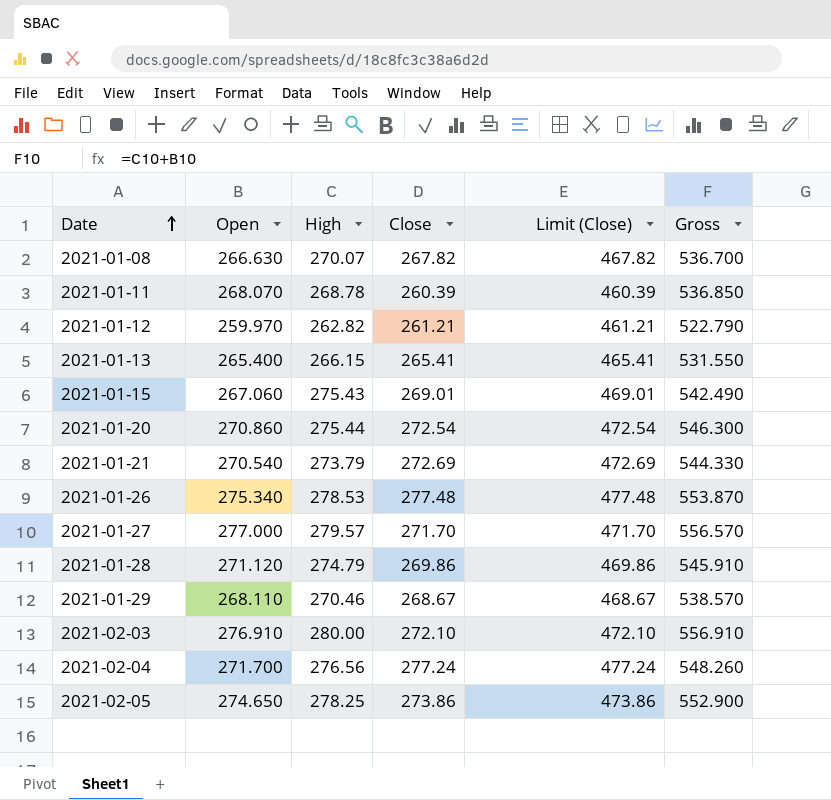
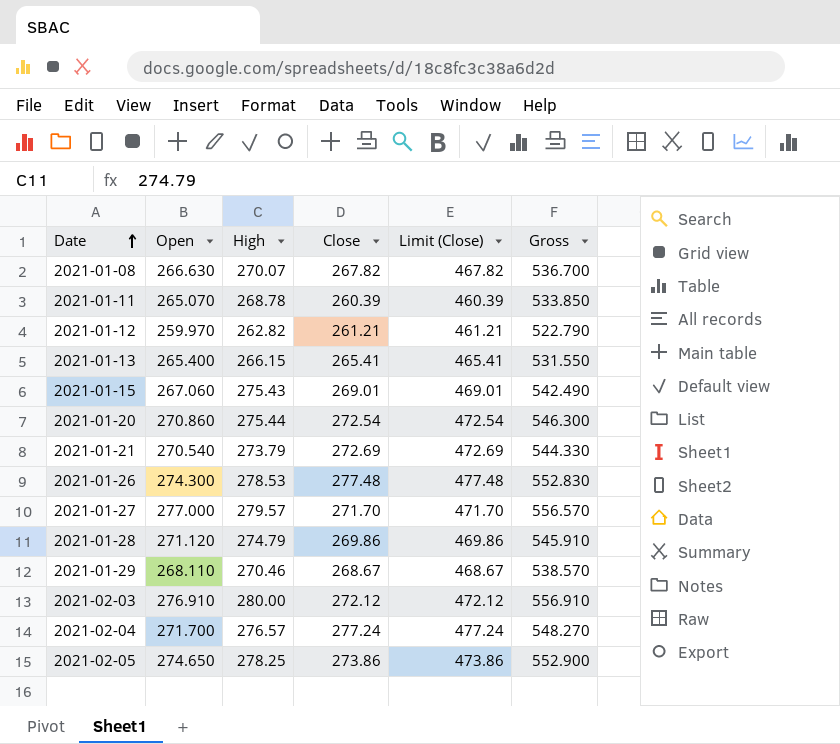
2021-01-11 | Open: 268.070 -> 265.070
2021-01-11 | Gross: 536.850 -> 533.850
2021-01-26 | Open: 275.340 -> 274.300
2021-01-26 | Gross: 553.870 -> 552.830
2021-02-03 | Close: 272.10 -> 272.12
2021-02-03 | Limit (Close): 472.10 -> 472.12
2021-02-04 | High: 276.56 -> 276.57
2021-02-04 | Gross: 548.260 -> 548.270

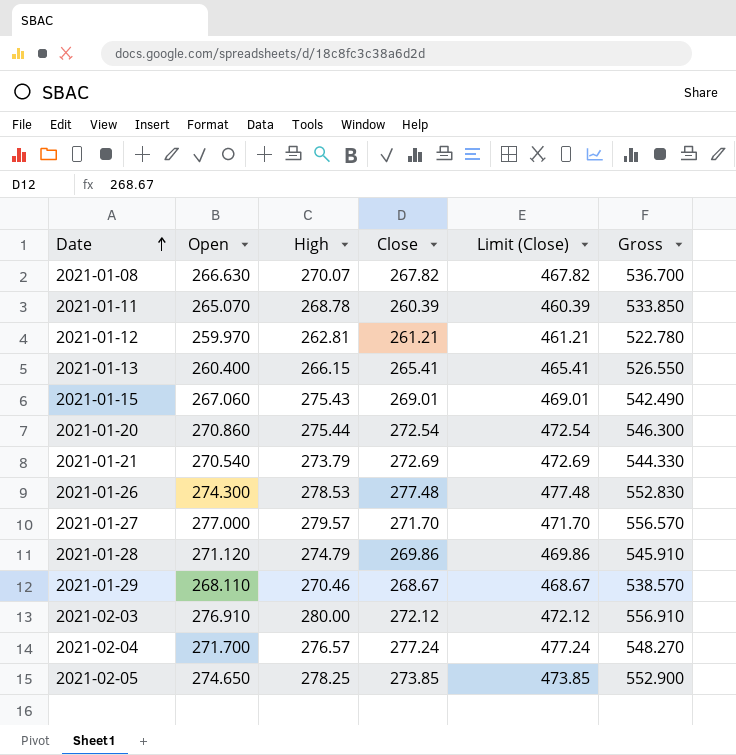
2021-01-12 | High: 262.82 -> 262.81
2021-01-12 | Gross: 522.790 -> 522.780
2021-01-13 | Open: 265.400 -> 260.400
2021-01-13 | Gross: 531.550 -> 526.550
2021-02-05 | Close: 273.86 -> 273.85
2021-02-05 | Limit (Close): 473.86 -> 473.85

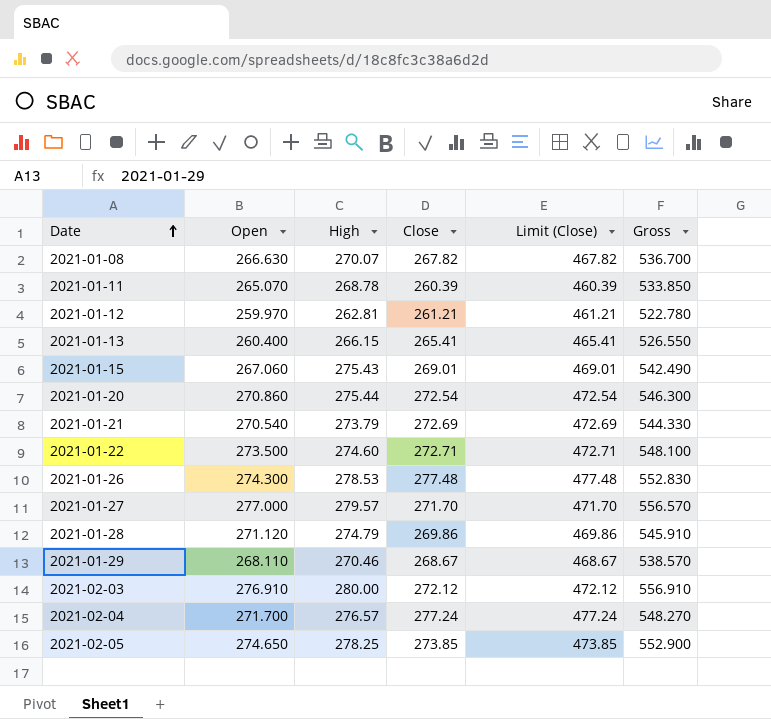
row 2021-01-22: none -> 273.500 | 274.60 | 272.71 | 472.71 | 548.100

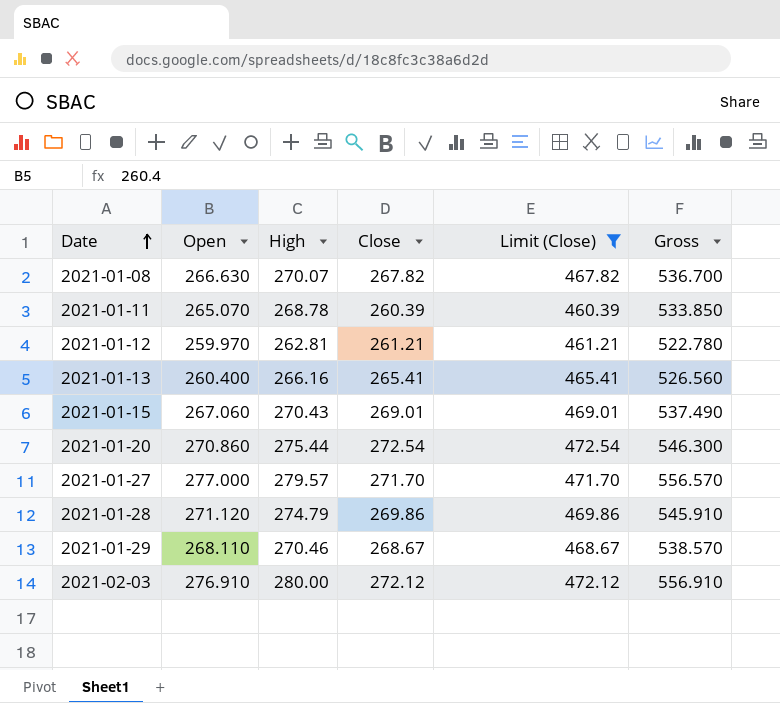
filter: none -> Limit (Close) <= 472.54
2021-01-13 | High: 266.15 -> 266.16
2021-01-13 | Gross: 526.550 -> 526.560
2021-01-15 | High: 275.43 -> 270.43
2021-01-15 | Gross: 542.490 -> 537.490

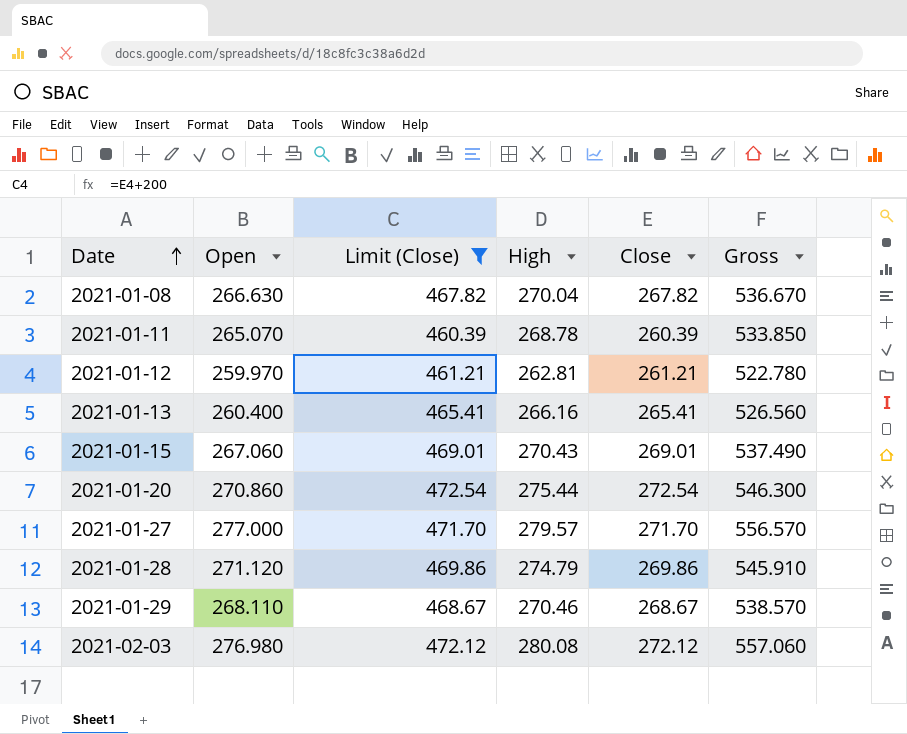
column Limit (Close) | position: 5 -> 3
2021-01-08 | High: 270.07 -> 270.04
2021-01-08 | Gross: 536.700 -> 536.670
2021-02-03 | Open: 276.910 -> 276.980
2021-02-03 | High: 280.00 -> 280.08
2021-02-03 | Gross: 556.910 -> 557.060

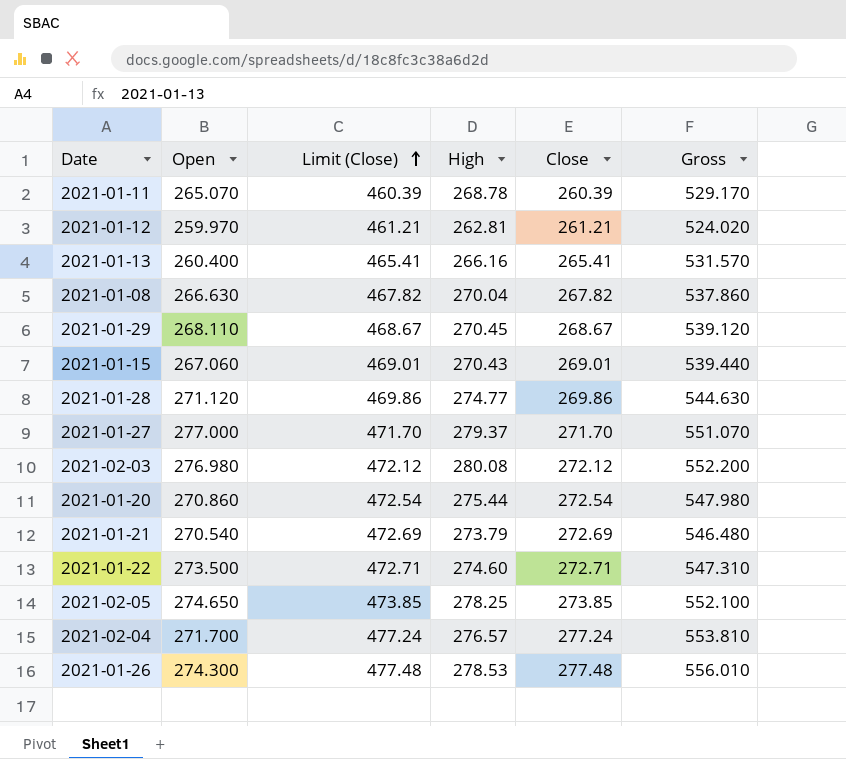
filter: Limit (Close) <= 472.54 -> none
row order: Date ascending -> Limit (Close) ascending
column Gross | formula: [Open] + [High] -> [High] + [Close]
2021-01-29 | High: 270.46 -> 270.45
2021-01-28 | High: 274.79 -> 274.77
2021-01-27 | High: 279.57 -> 279.37

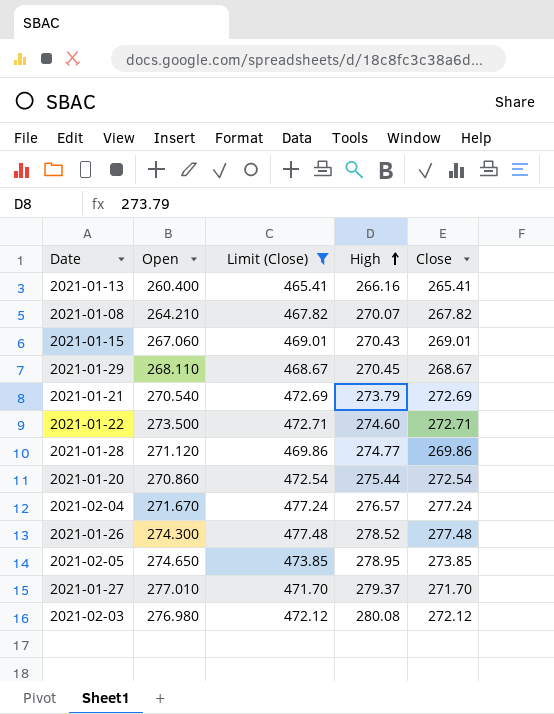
filter: none -> Limit (Close) >= 465.41
row order: Limit (Close) ascending -> High ascending
column Gross | formula: [High] + [Close] -> none
2021-01-08 | Open: 266.630 -> 264.210
2021-01-08 | High: 270.04 -> 270.07
2021-02-04 | Open: 271.700 -> 271.670
2021-01-26 | High: 278.53 -> 278.52
2021-02-05 | High: 278.25 -> 278.95
2021-01-27 | Open: 277.000 -> 277.010

